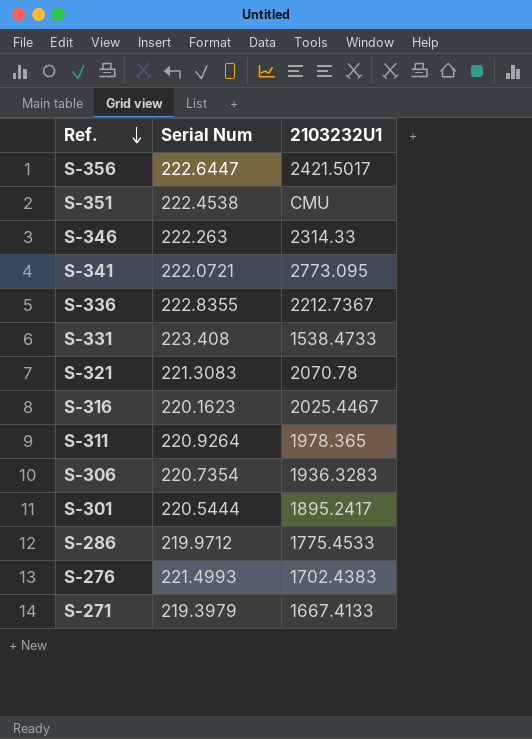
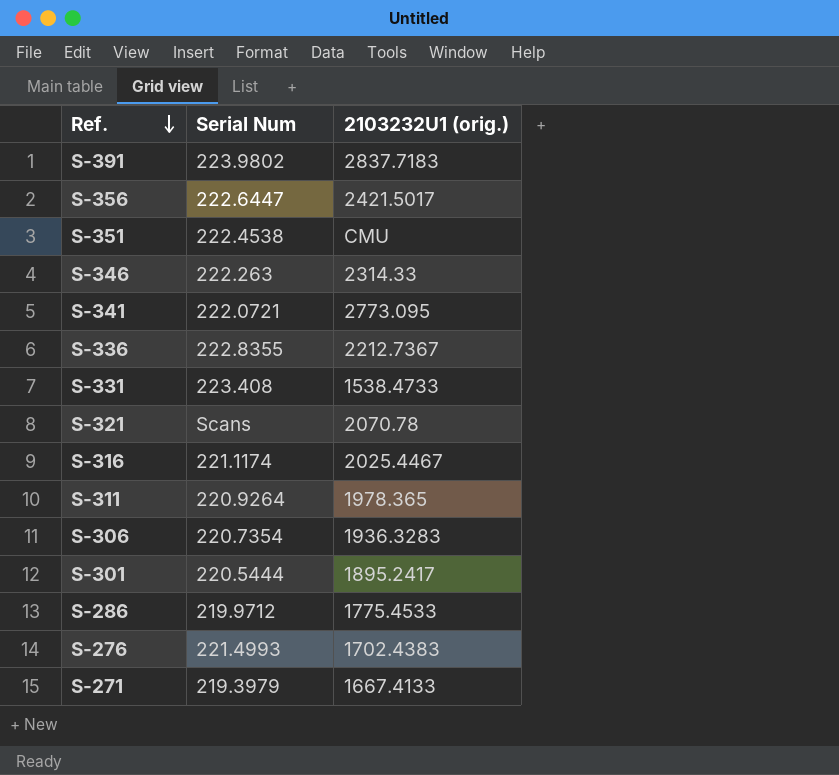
column name: 2103232U1 -> 2103232U1 (orig.)
row S-391: none -> 223.9802 | 2837.7183
S-321 | Serial Num: 221.3083 -> Scans
S-316 | Serial Num: 220.1623 -> 221.1174

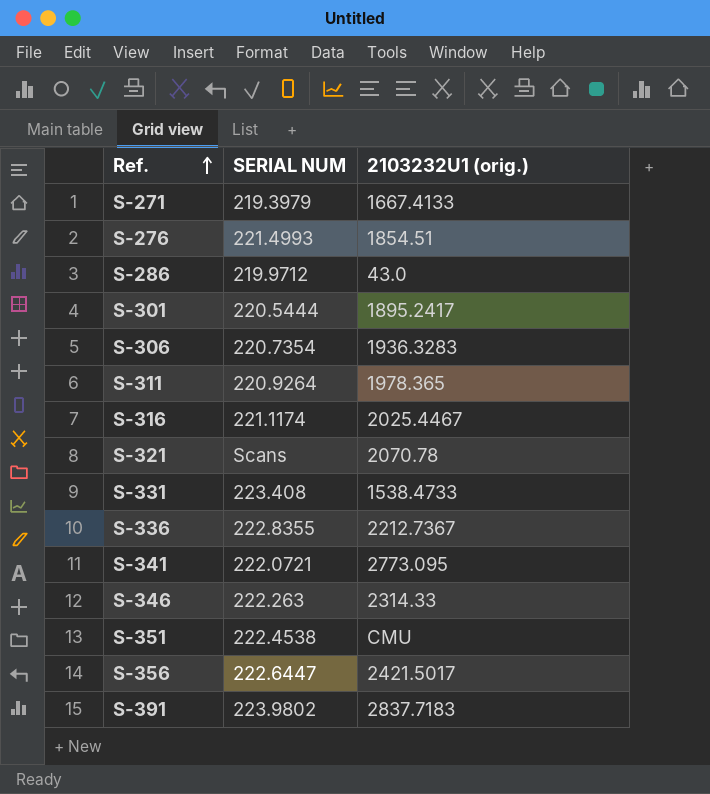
row order: Ref. descending -> Ref. ascending
column name: Serial Num -> SERIAL NUM
S-276 | 2103232U1 (orig.): 1702.4383 -> 1854.51
S-286 | 2103232U1 (orig.): 1775.4533 -> 43.0

